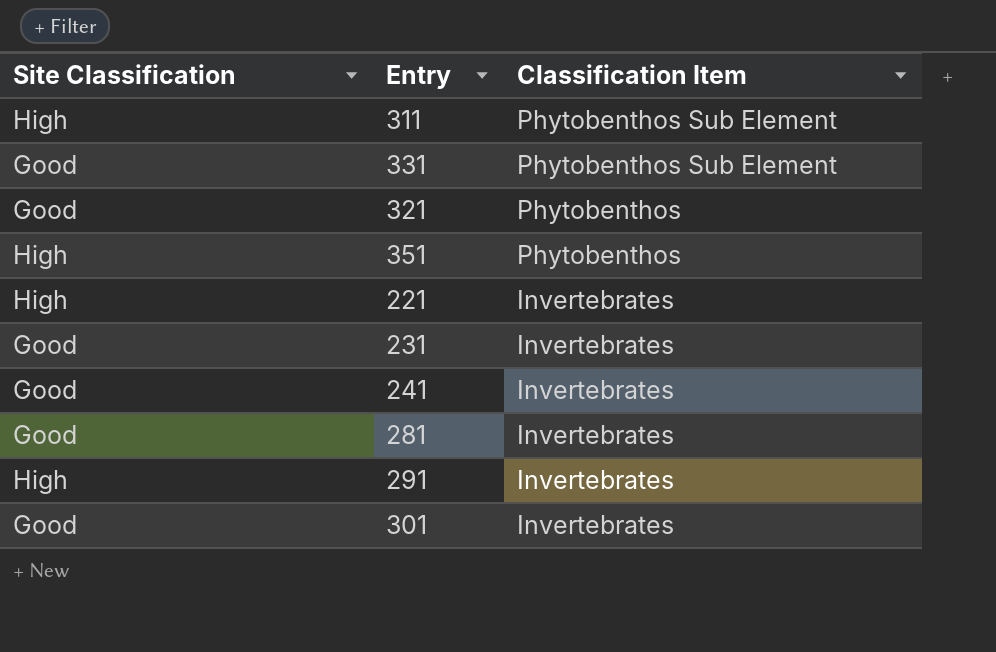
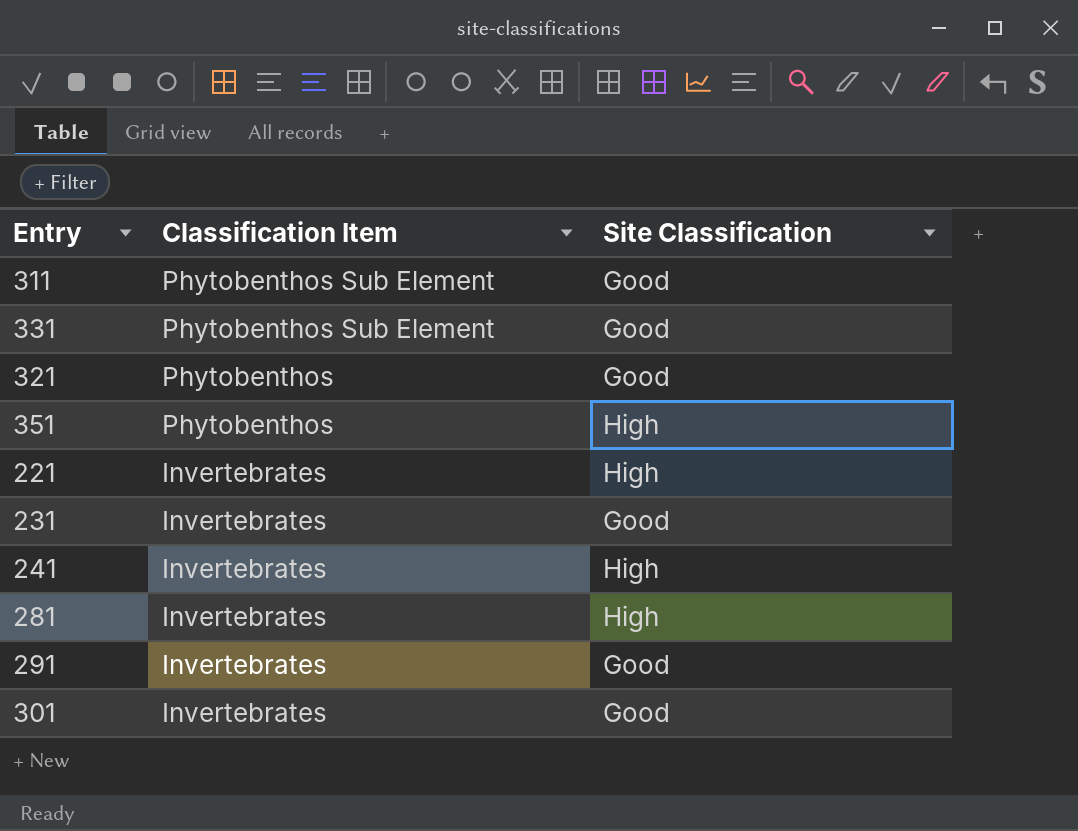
column Site Classification | position: 1 -> 3
311 | Site Classification: High -> Good
241 | Site Classification: Good -> High
281 | Site Classification: Good -> High
291 | Site Classification: High -> Good

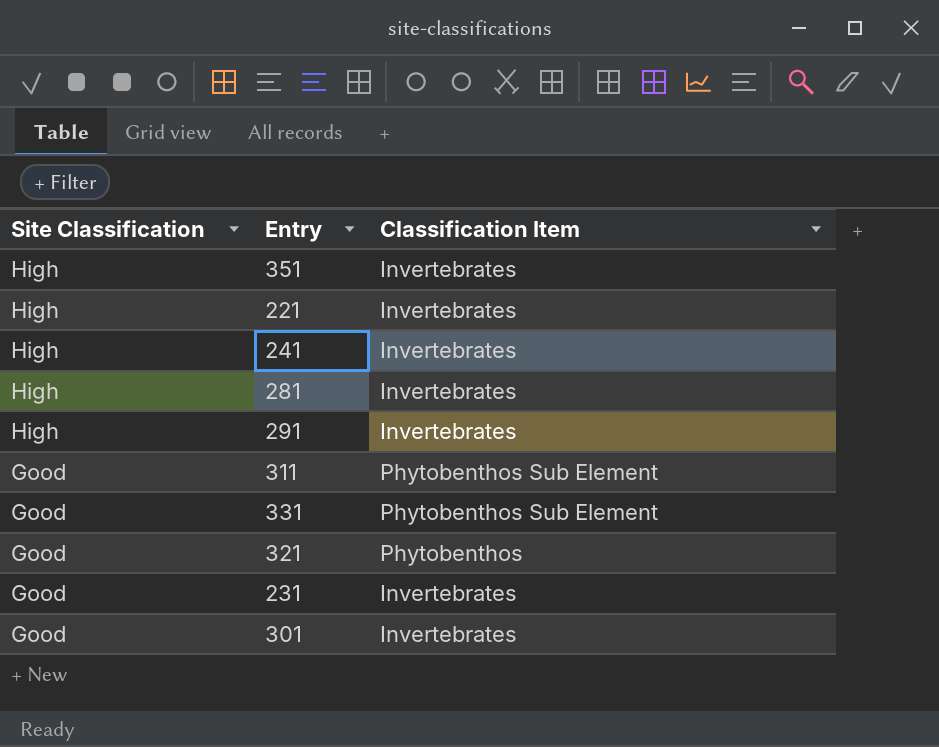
row order: Classification Item descending -> Site Classification descending
column Site Classification | position: 3 -> 1
351 | Classification Item: Phytobenthos -> Invertebrates
291 | Site Classification: Good -> High

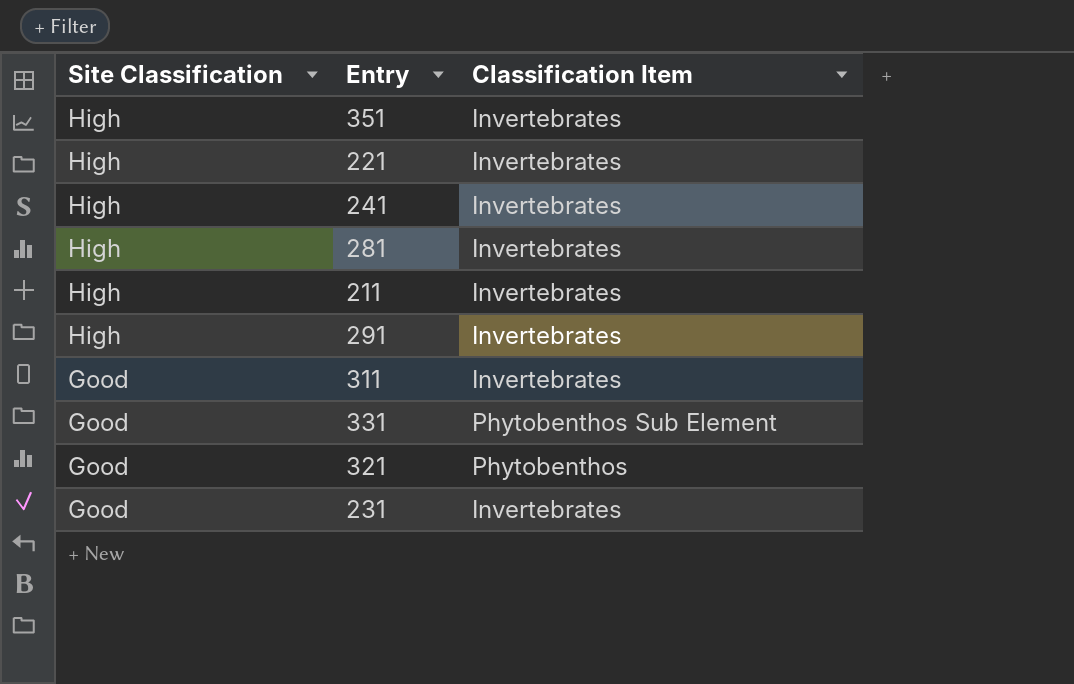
row 301: Good | Invertebrates -> none
row 211: none -> High | Invertebrates
311 | Classification Item: Phytobenthos Sub Element -> Invertebrates

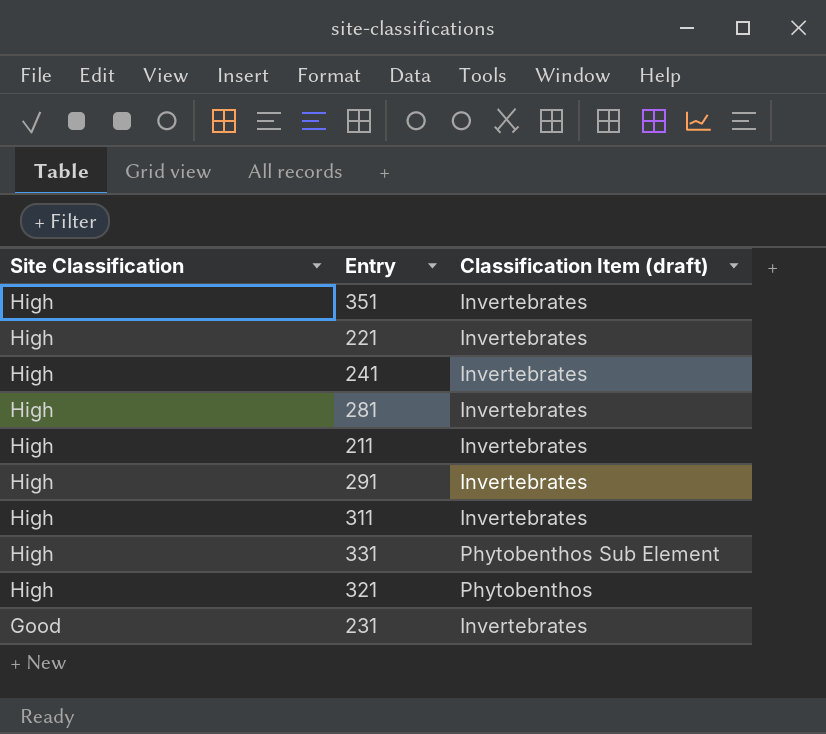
column name: Classification Item -> Classification Item (draft)
311 | Site Classification: Good -> High
331 | Site Classification: Good -> High
321 | Site Classification: Good -> High

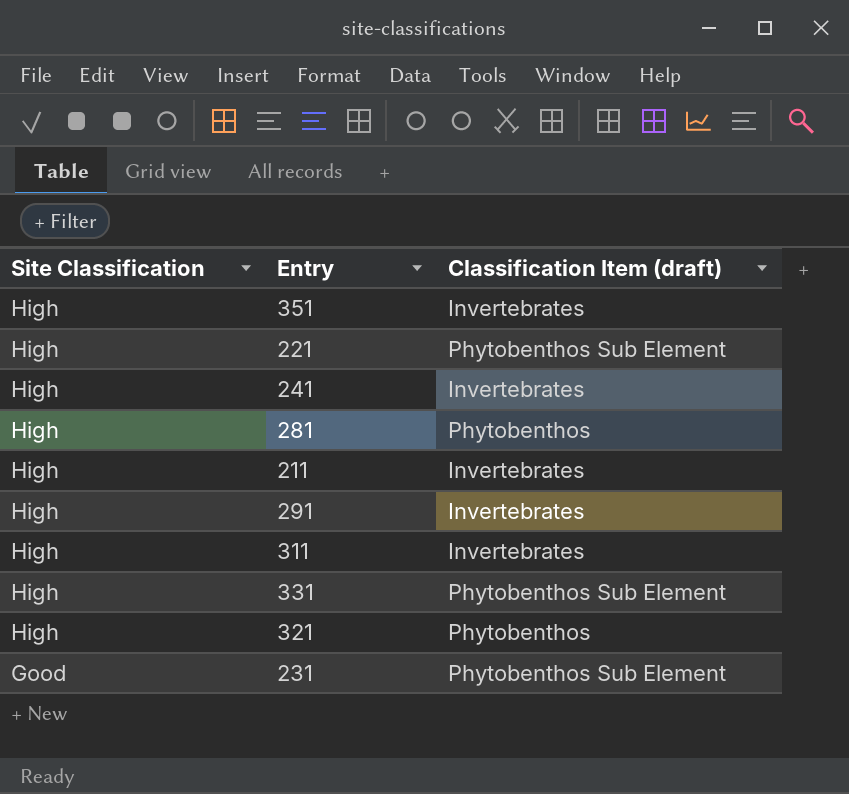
221 | Classification Item (draft): Invertebrates -> Phytobenthos Sub Element
281 | Classification Item (draft): Invertebrates -> Phytobenthos
231 | Classification Item (draft): Invertebrates -> Phytobenthos Sub Element

